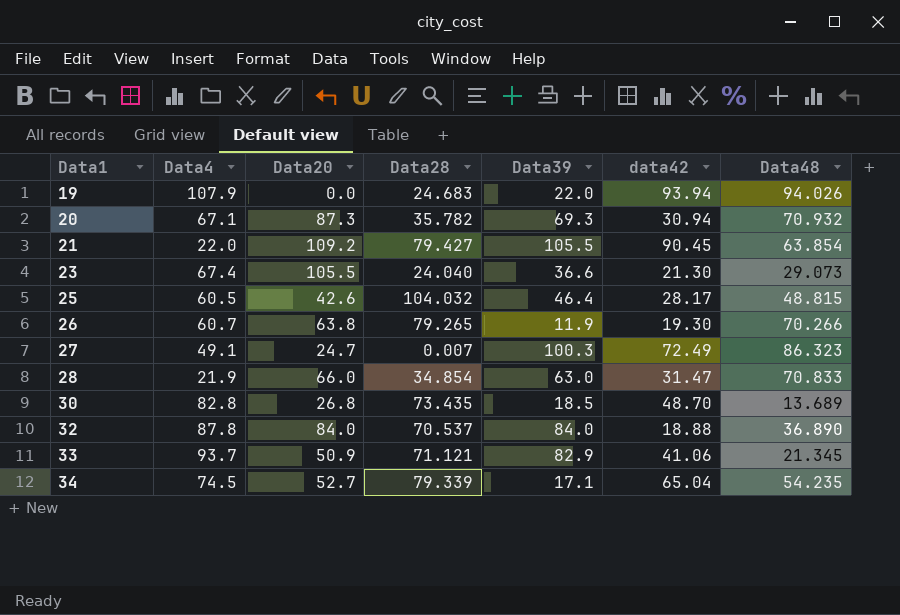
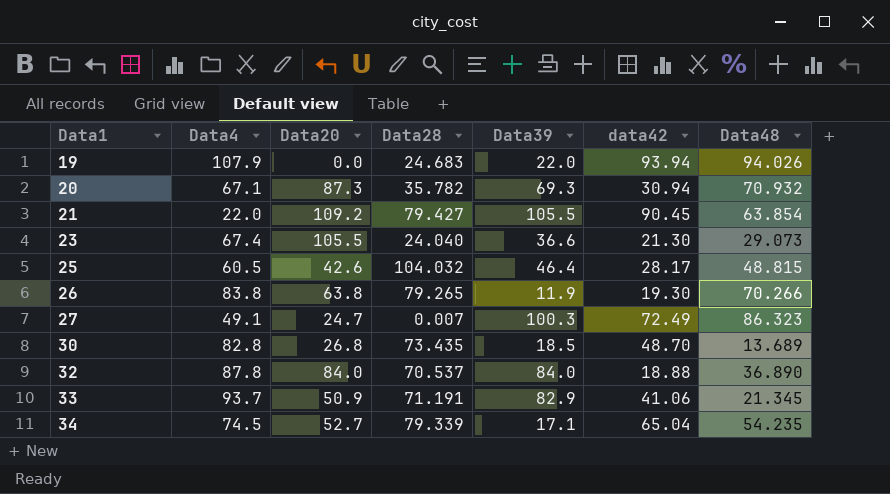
row 28: 21.9 | 66.0 | 34.854 | 63.0 | 31.47 | 70.833 -> none
26 | Data4: 60.7 -> 83.8
33 | Data28: 71.121 -> 71.191

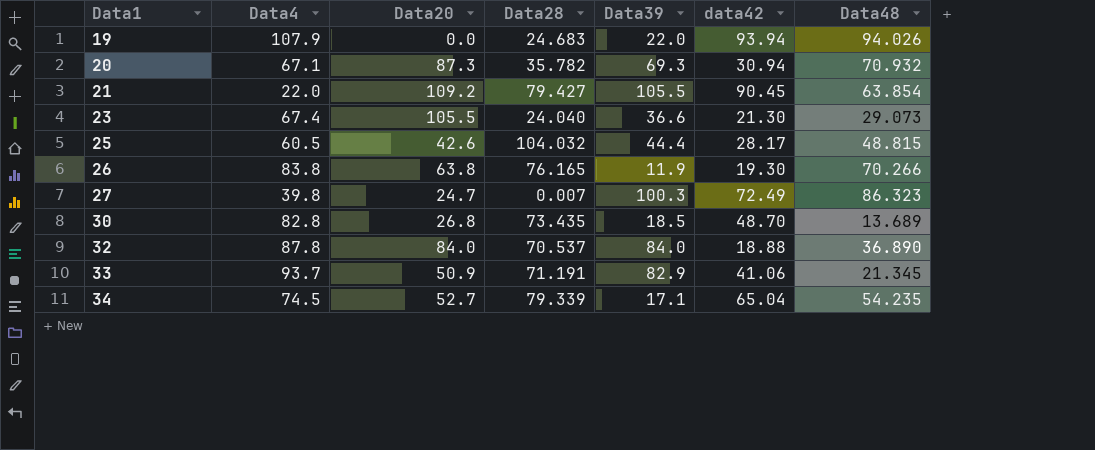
25 | Data39: 46.4 -> 44.4
26 | Data28: 79.265 -> 76.165
27 | Data4: 49.1 -> 39.8

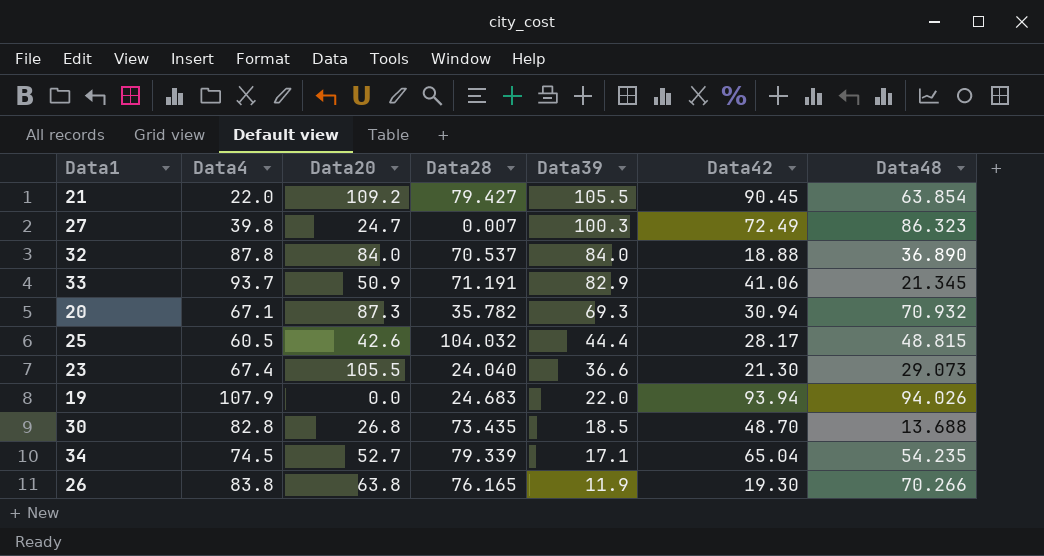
row order: Data1 ascending -> Data39 descending
column name: data42 -> Data42
30 | Data48: 13.689 -> 13.688

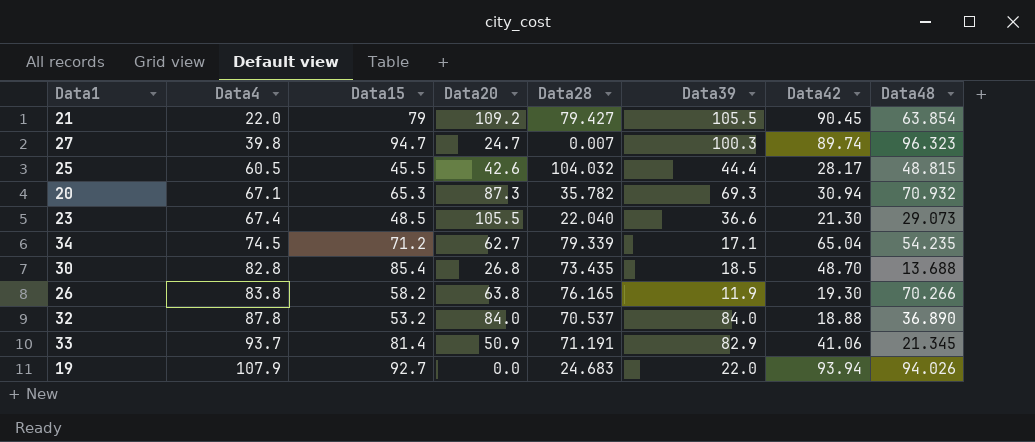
row order: Data39 descending -> Data4 ascending
column Data15 | position: none -> 3
27 | Data42: 72.49 -> 89.74
27 | Data48: 86.323 -> 96.323
23 | Data28: 24.040 -> 22.040
34 | Data20: 52.7 -> 62.7

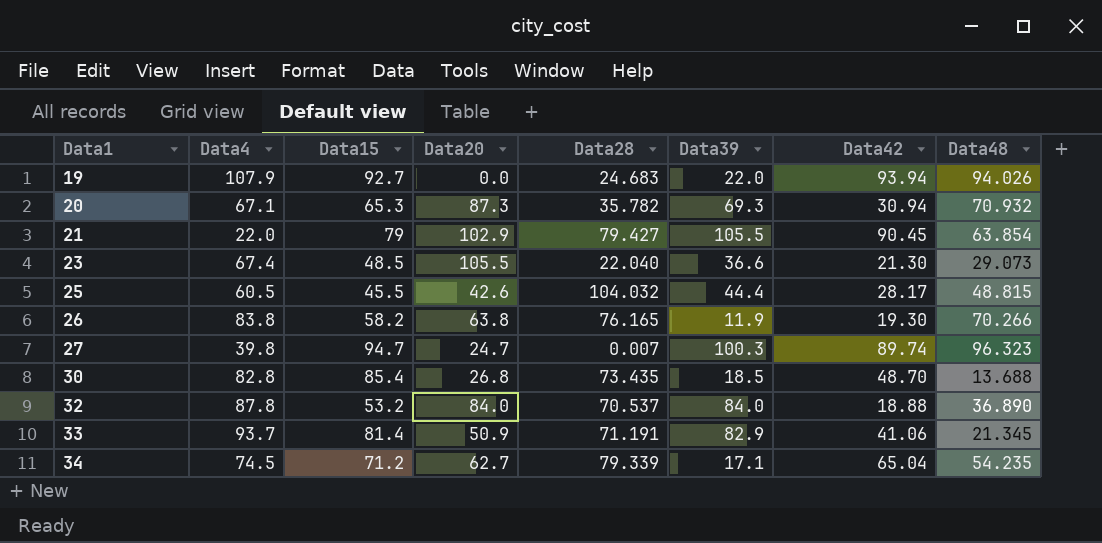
row order: Data4 ascending -> Data1 ascending
21 | Data20: 109.2 -> 102.9

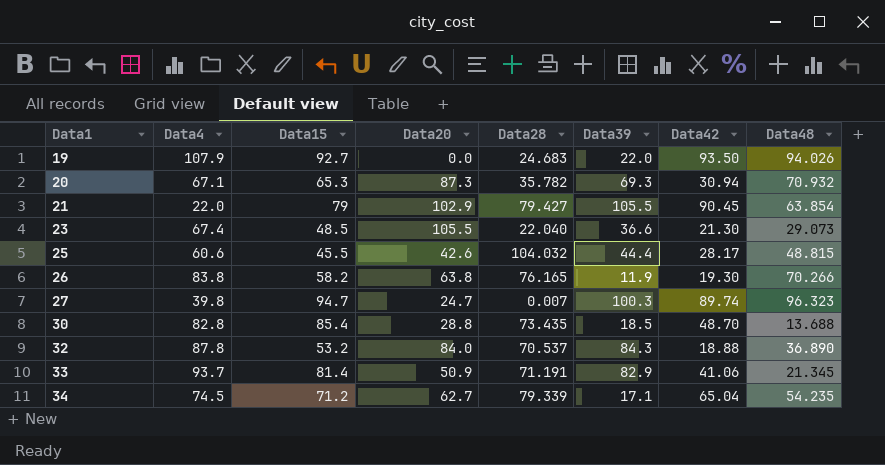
19 | Data42: 93.94 -> 93.50
25 | Data4: 60.5 -> 60.6
30 | Data20: 26.8 -> 28.8
32 | Data39: 84.0 -> 84.3

